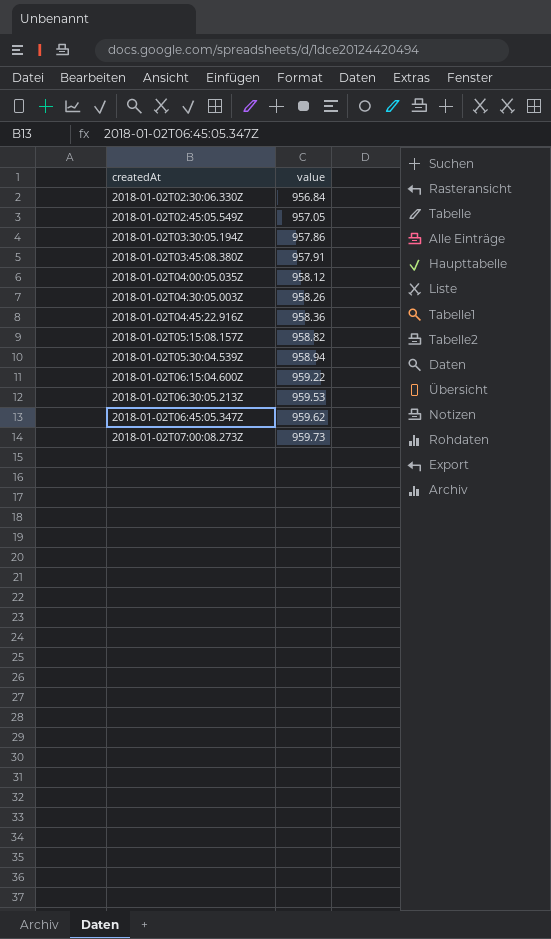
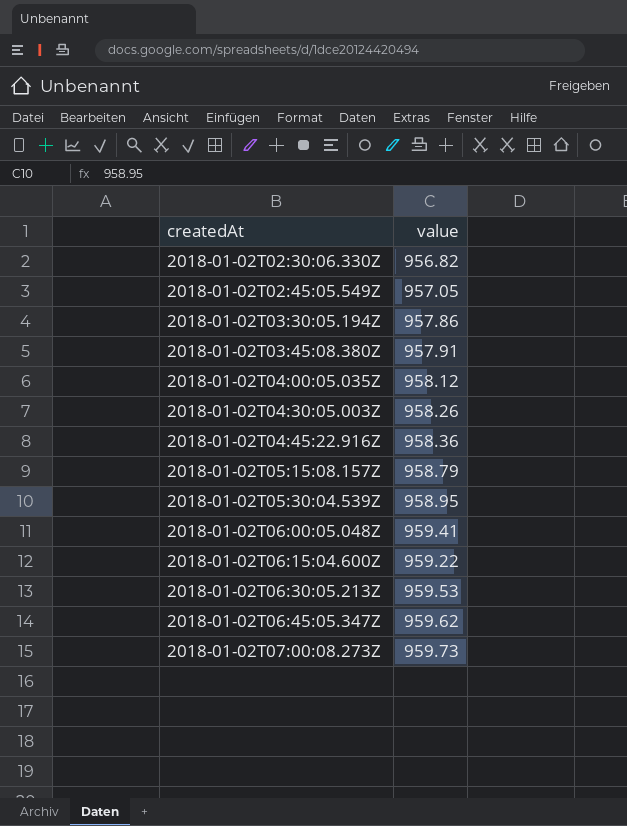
2018-01-02T02:30:06.330Z | value: 956.84 -> 956.82
2018-01-02T05:15:08.157Z | value: 958.82 -> 958.79
2018-01-02T05:30:04.539Z | value: 958.94 -> 958.95
row 2018-01-02T06:00:05.048Z: none -> 959.41

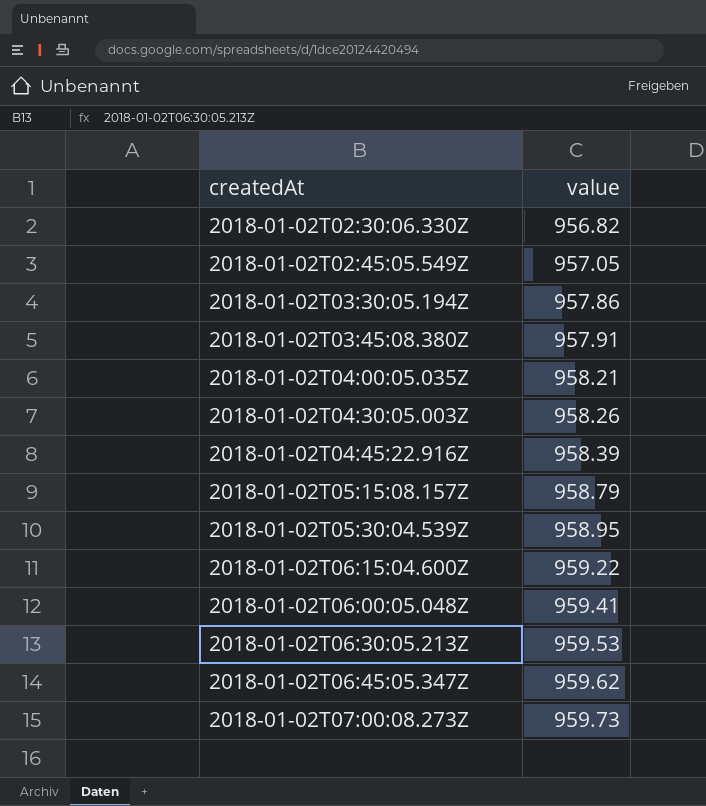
row order: createdAt ascending -> value ascending
2018-01-02T04:00:05.035Z | value: 958.12 -> 958.21
2018-01-02T04:45:22.916Z | value: 958.36 -> 958.39

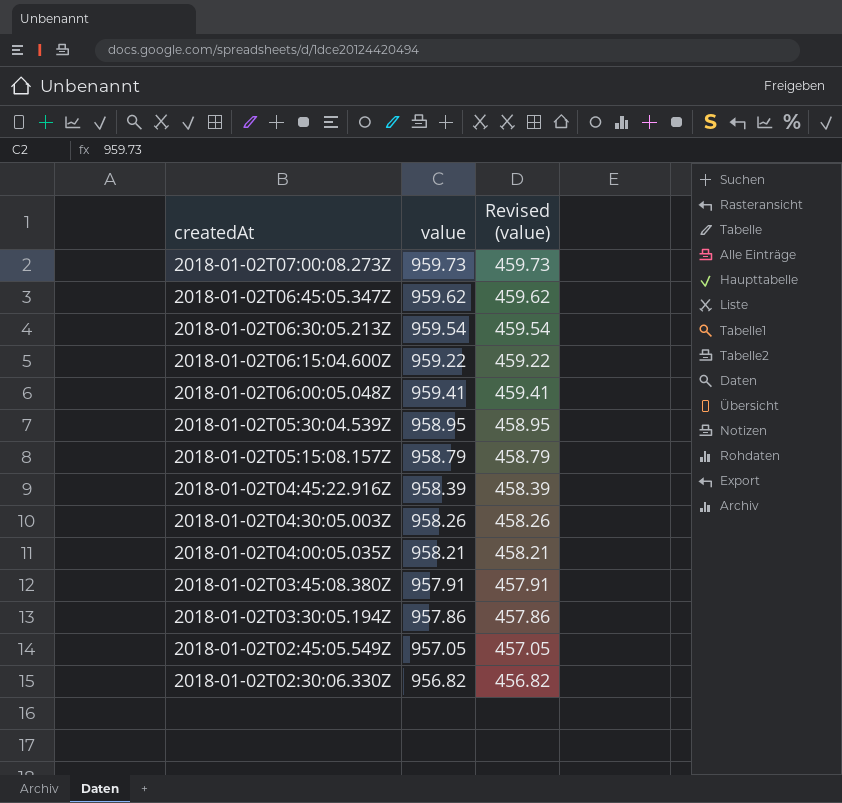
row order: value ascending -> createdAt descending
column Revised (value) | formula: none -> [value] - 500
2018-01-02T06:30:05.213Z | value: 959.53 -> 959.54

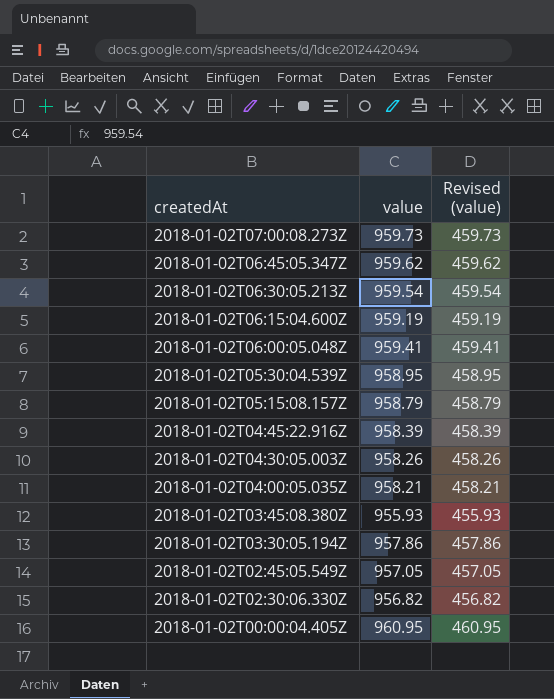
2018-01-02T06:15:04.600Z | value: 959.22 -> 959.19
2018-01-02T06:15:04.600Z | Revised (value): 459.22 -> 459.19
2018-01-02T03:45:08.380Z | value: 957.91 -> 955.93
2018-01-02T03:45:08.380Z | Revised (value): 457.91 -> 455.93
row 2018-01-02T00:00:04.405Z: none -> 960.95 | 460.95

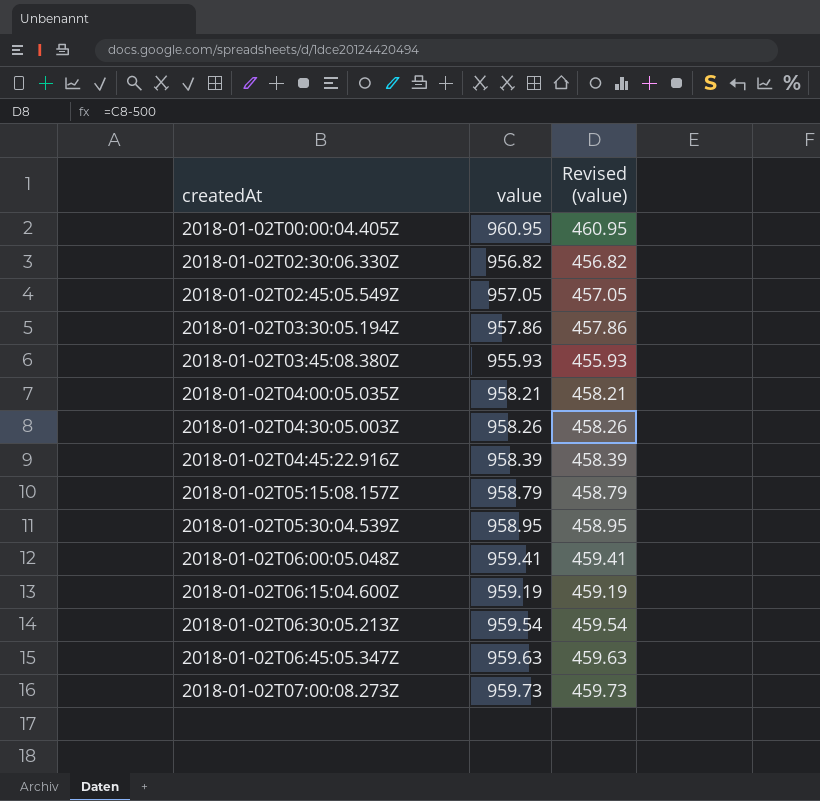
row order: createdAt descending -> createdAt ascending
2018-01-02T06:45:05.347Z | value: 959.62 -> 959.63
2018-01-02T06:45:05.347Z | Revised (value): 459.62 -> 459.63

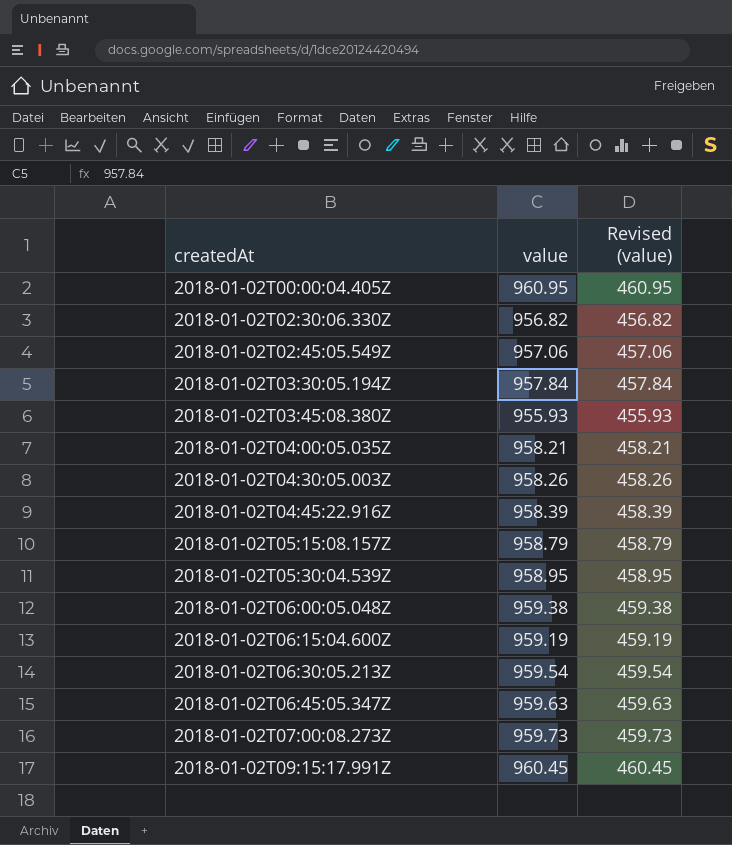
2018-01-02T02:45:05.549Z | value: 957.05 -> 957.06
2018-01-02T02:45:05.549Z | Revised (value): 457.05 -> 457.06
2018-01-02T03:30:05.194Z | value: 957.86 -> 957.84
2018-01-02T03:30:05.194Z | Revised (value): 457.86 -> 457.84
2018-01-02T06:00:05.048Z | value: 959.41 -> 959.38
2018-01-02T06:00:05.048Z | Revised (value): 459.41 -> 459.38
row 2018-01-02T09:15:17.991Z: none -> 960.45 | 460.45

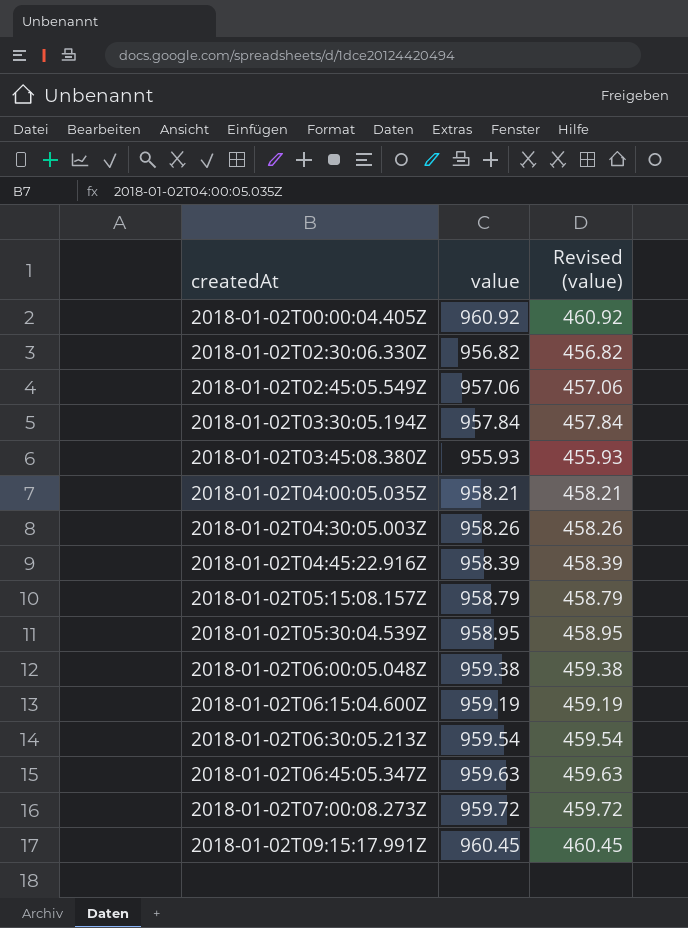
2018-01-02T00:00:04.405Z | value: 960.95 -> 960.92
2018-01-02T00:00:04.405Z | Revised (value): 460.95 -> 460.92
2018-01-02T07:00:08.273Z | value: 959.73 -> 959.72
2018-01-02T07:00:08.273Z | Revised (value): 459.73 -> 459.72

